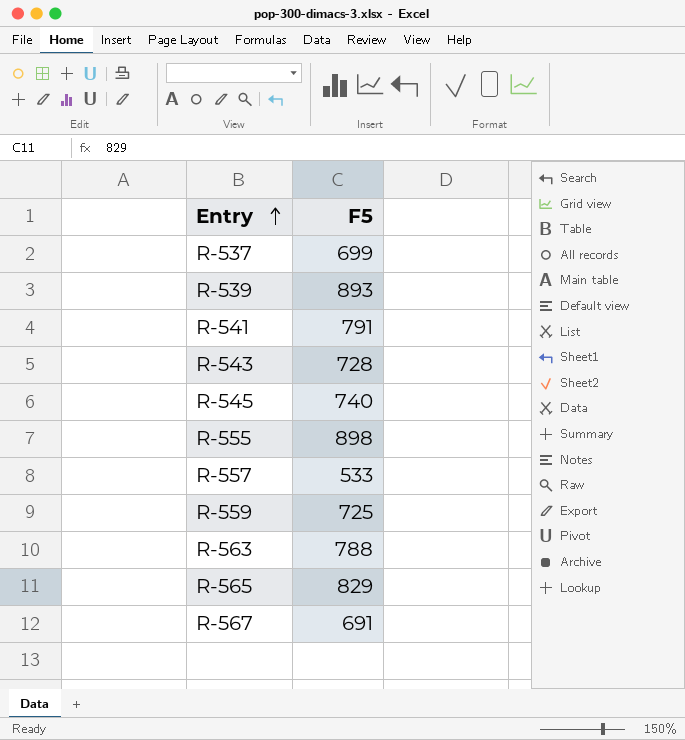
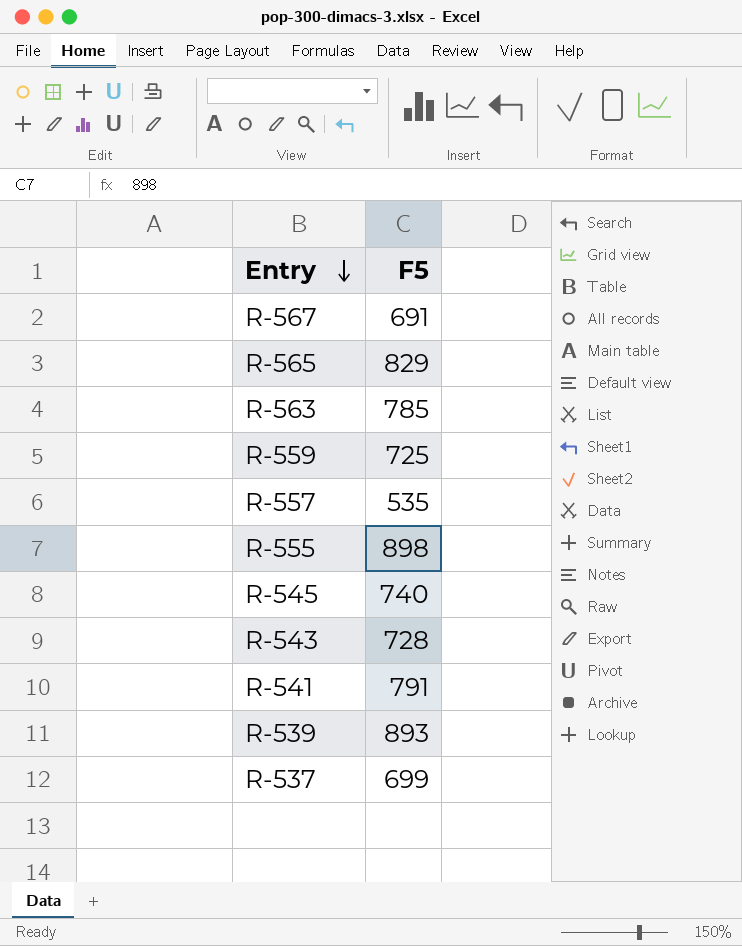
row order: Entry ascending -> Entry descending
R-563 | F5: 788 -> 785
R-557 | F5: 533 -> 535

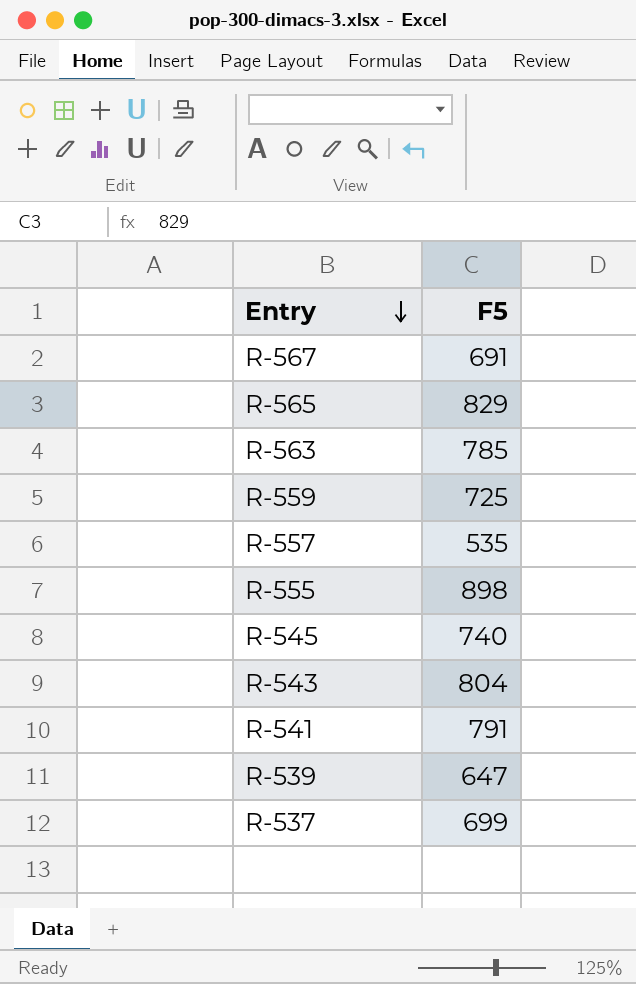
R-543 | F5: 728 -> 804
R-539 | F5: 893 -> 647

